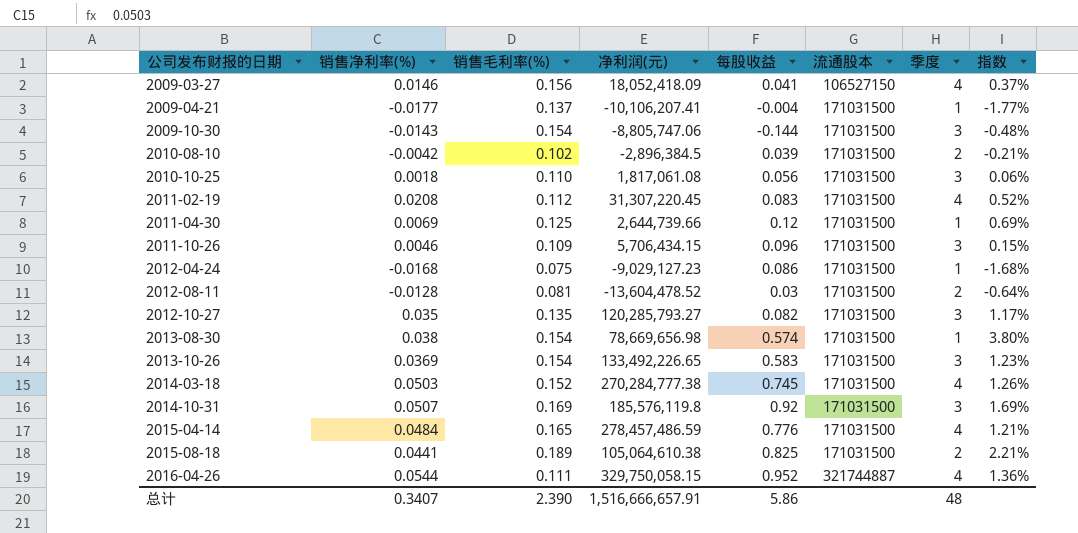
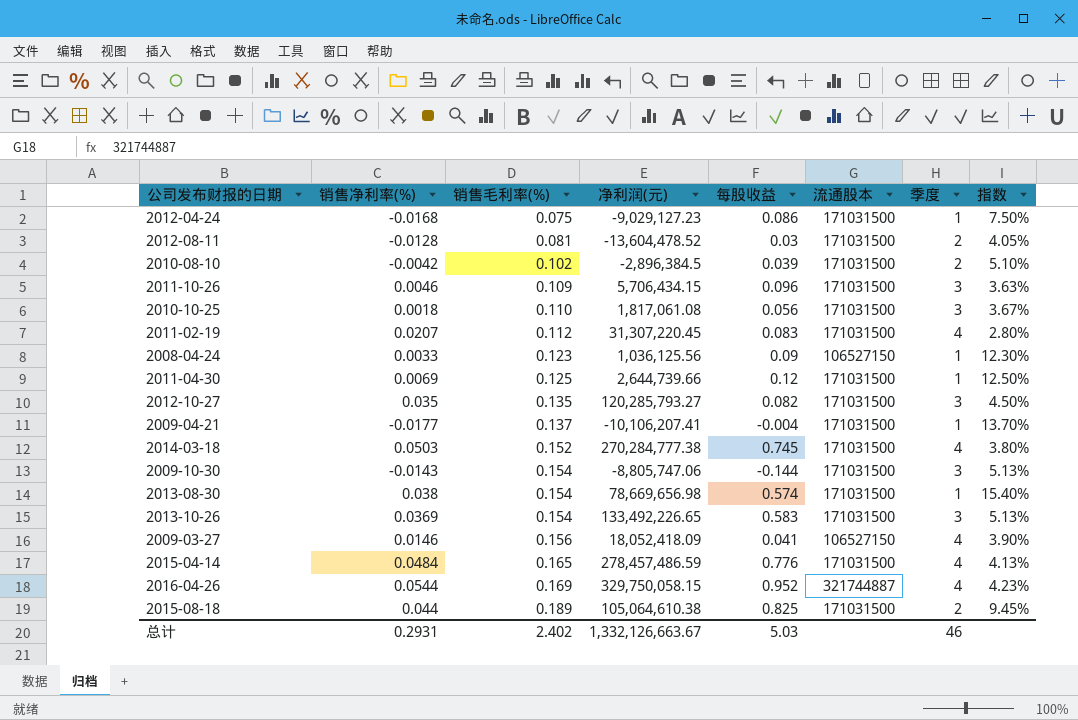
row order: 公司发布财报的日期 ascending -> 销售毛利率(%) ascending
column 指数 | formula: [销售净利率(%)] / [季度] -> [销售毛利率(%)] / [季度]
row 2014-10-31: 0.0507 | 0.169 | 185,576,119.8 | 0.92 | 171031500 | 3 | 1.69% -> none
2011-02-19 | 销售净利率(%): 0.0208 -> 0.0207
row 2008-04-24: none -> 0.0033 | 0.123 | 1,036,125.56 | 0.09 | 106527150 | 1 | 12.30%
2016-04-26 | 销售毛利率(%): 0.111 -> 0.169
2015-08-18 | 销售净利率(%): 0.0441 -> 0.044
总计 | 销售净利率(%): 0.3407 -> 0.2931
总计 | 销售毛利率(%): 2.390 -> 2.402
总计 | 净利润(元): 1,516,666,657.91 -> 1,332,126,663.67
总计 | 每股收益: 5.86 -> 5.03
总计 | 季度: 48 -> 46

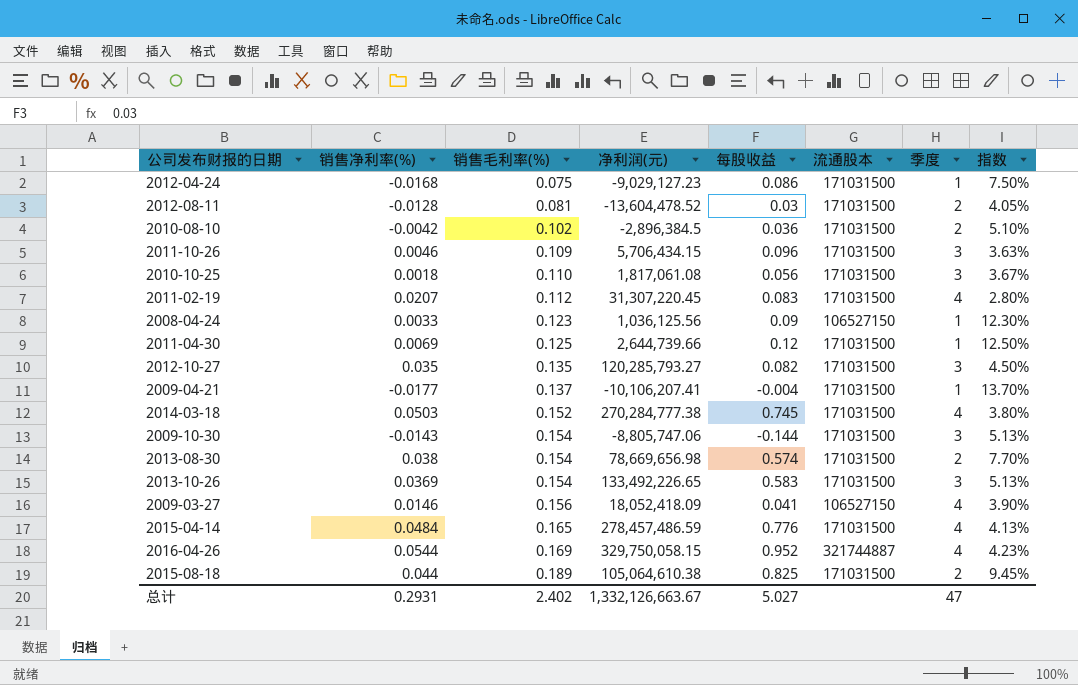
2010-08-10 | 每股收益: 0.039 -> 0.036
2013-08-30 | 季度: 1 -> 2
2013-08-30 | 指数: 15.40% -> 7.70%
总计 | 每股收益: 5.03 -> 5.027
总计 | 季度: 46 -> 47

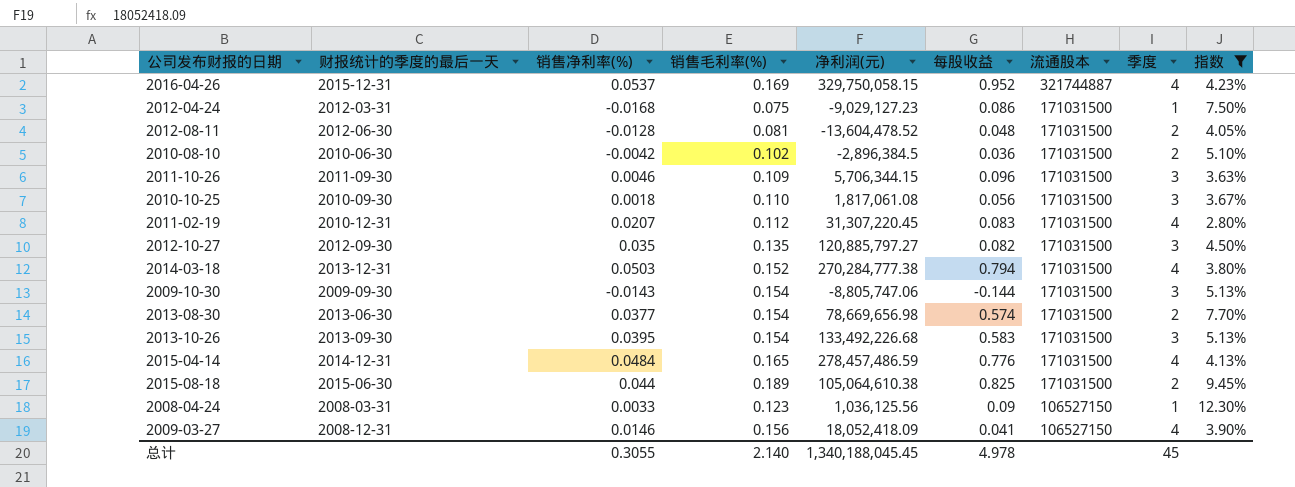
filter: none -> 指数 <= 12.30%
row order: 销售毛利率(%) ascending -> 流通股本 descending
column 财报统计的季度的最后一天 | position: none -> 2
2016-04-26 | 销售净利率(%): 0.0544 -> 0.0537
2012-08-11 | 每股收益: 0.03 -> 0.048
2011-10-26 | 净利润(元): 5,706,434.15 -> 5,706,344.15
2012-10-27 | 净利润(元): 120,285,793.27 -> 120,885,797.27
2014-03-18 | 每股收益: 0.745 -> 0.794
2013-08-30 | 销售净利率(%): 0.038 -> 0.0377
2013-10-26 | 销售净利率(%): 0.0369 -> 0.0395
2013-10-26 | 净利润(元): 133,492,226.65 -> 133,492,226.68
总计 | 销售净利率(%): 0.2931 -> 0.3055
总计 | 销售毛利率(%): 2.402 -> 2.140
总计 | 净利润(元): 1,332,126,663.67 -> 1,340,188,045.45
总计 | 每股收益: 5.027 -> 4.978
总计 | 季度: 47 -> 45

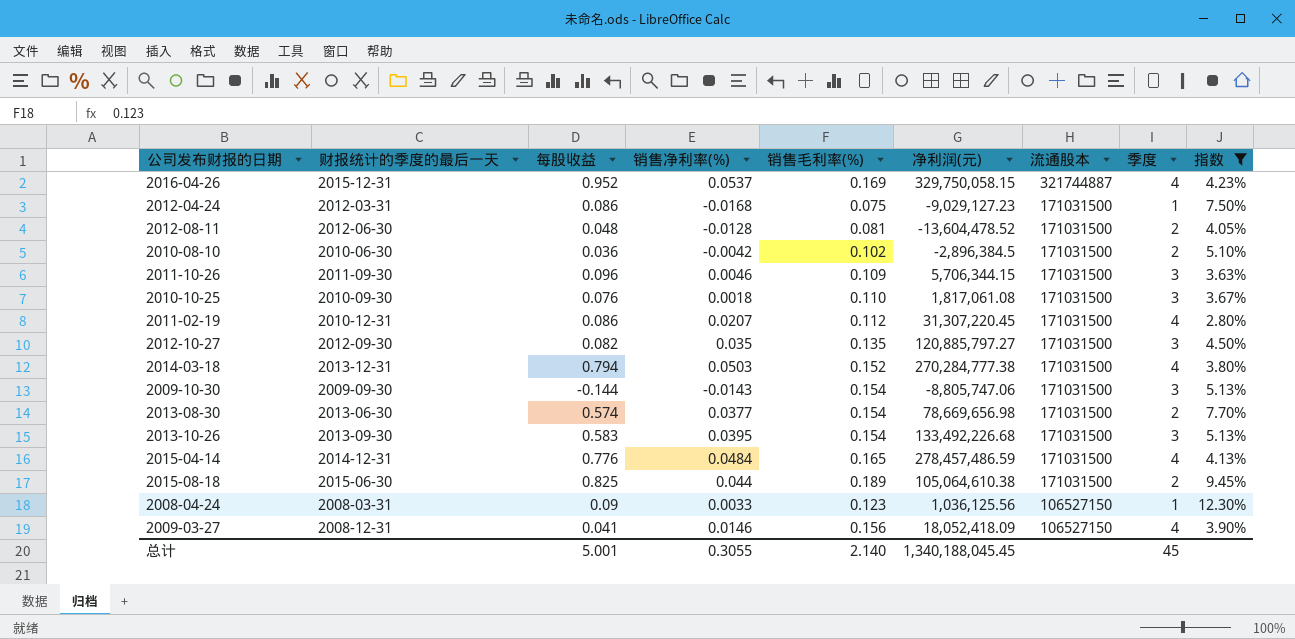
column 每股收益 | position: 6 -> 3
2010-10-25 | 每股收益: 0.056 -> 0.076
2011-02-19 | 每股收益: 0.083 -> 0.086
总计 | 每股收益: 4.978 -> 5.001

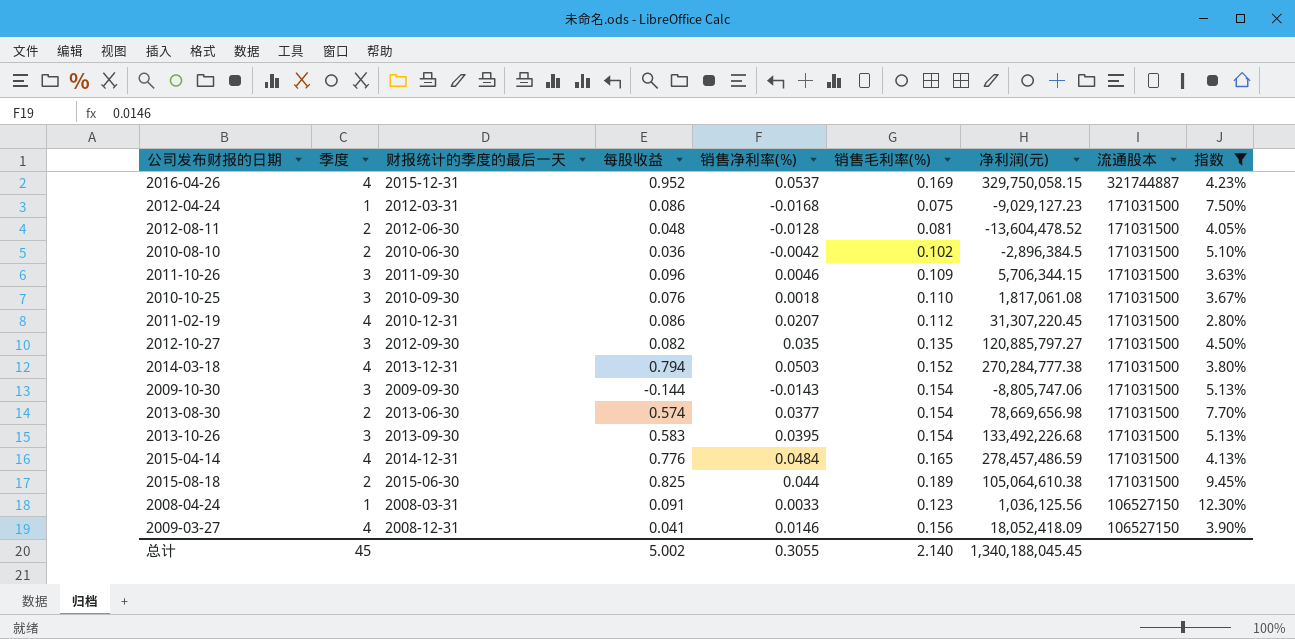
column 季度 | position: 8 -> 2
2008-04-24 | 每股收益: 0.09 -> 0.091
总计 | 每股收益: 5.001 -> 5.002

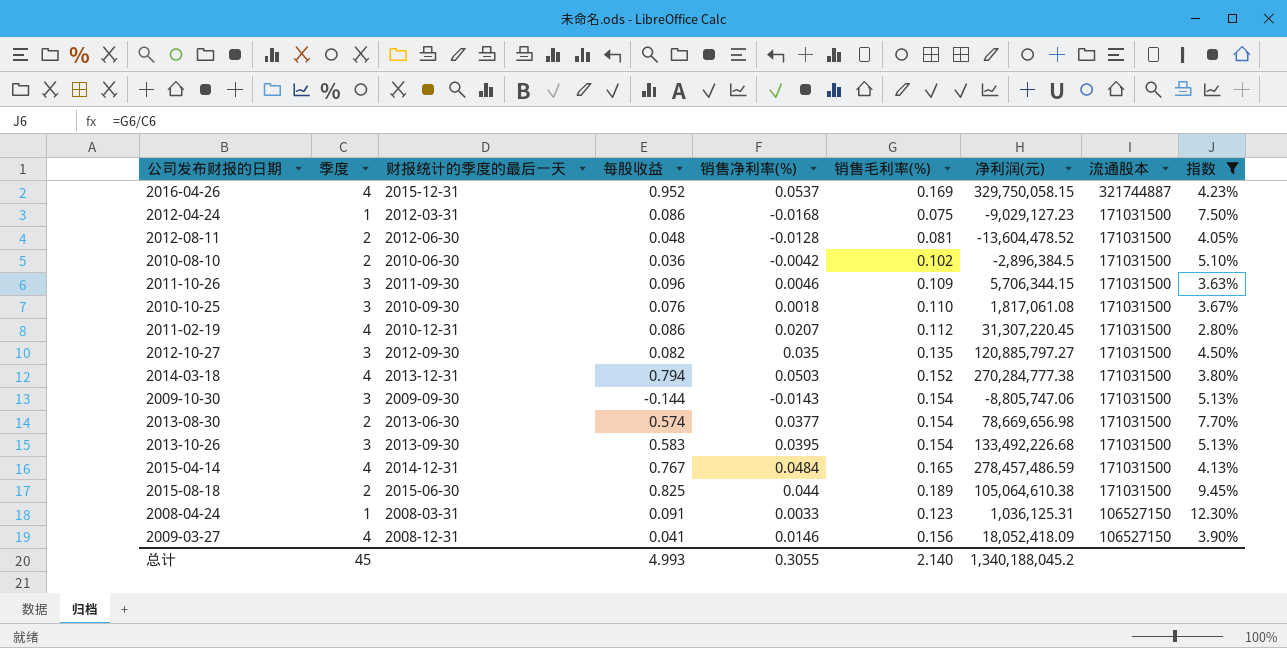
2015-04-14 | 每股收益: 0.776 -> 0.767
2008-04-24 | 净利润(元): 1,036,125.56 -> 1,036,125.31
总计 | 每股收益: 5.002 -> 4.993
总计 | 净利润(元): 1,340,188,045.45 -> 1,340,188,045.2

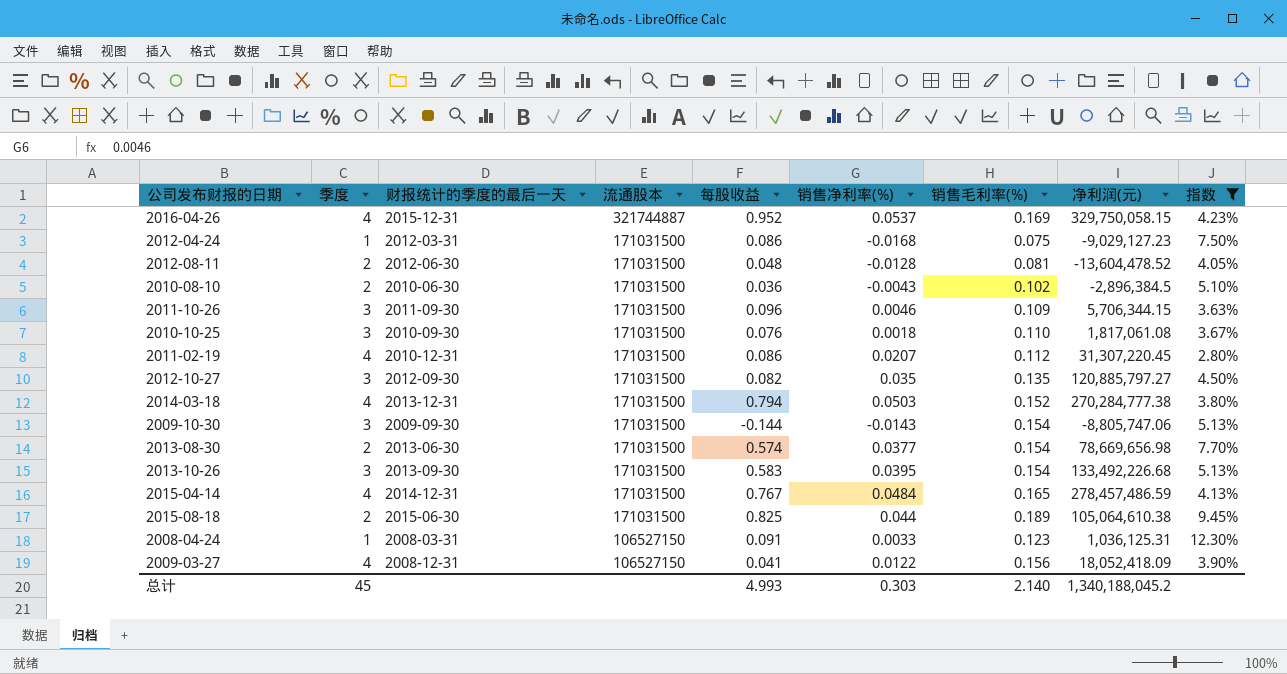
column 流通股本 | position: 8 -> 4
2010-08-10 | 销售净利率(%): -0.0042 -> -0.0043
2009-03-27 | 销售净利率(%): 0.0146 -> 0.0122
总计 | 销售净利率(%): 0.3055 -> 0.303

